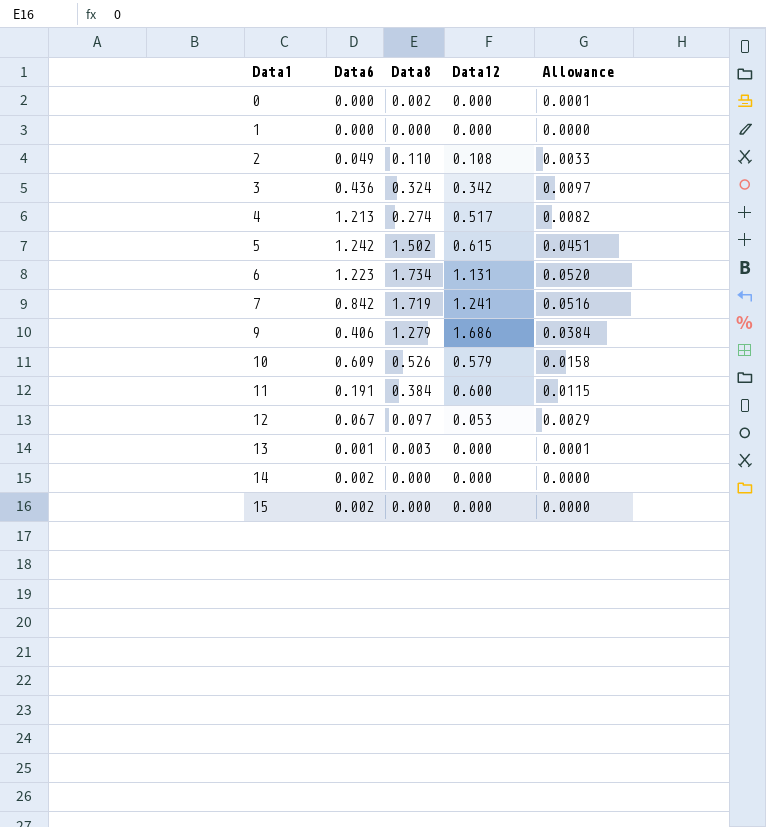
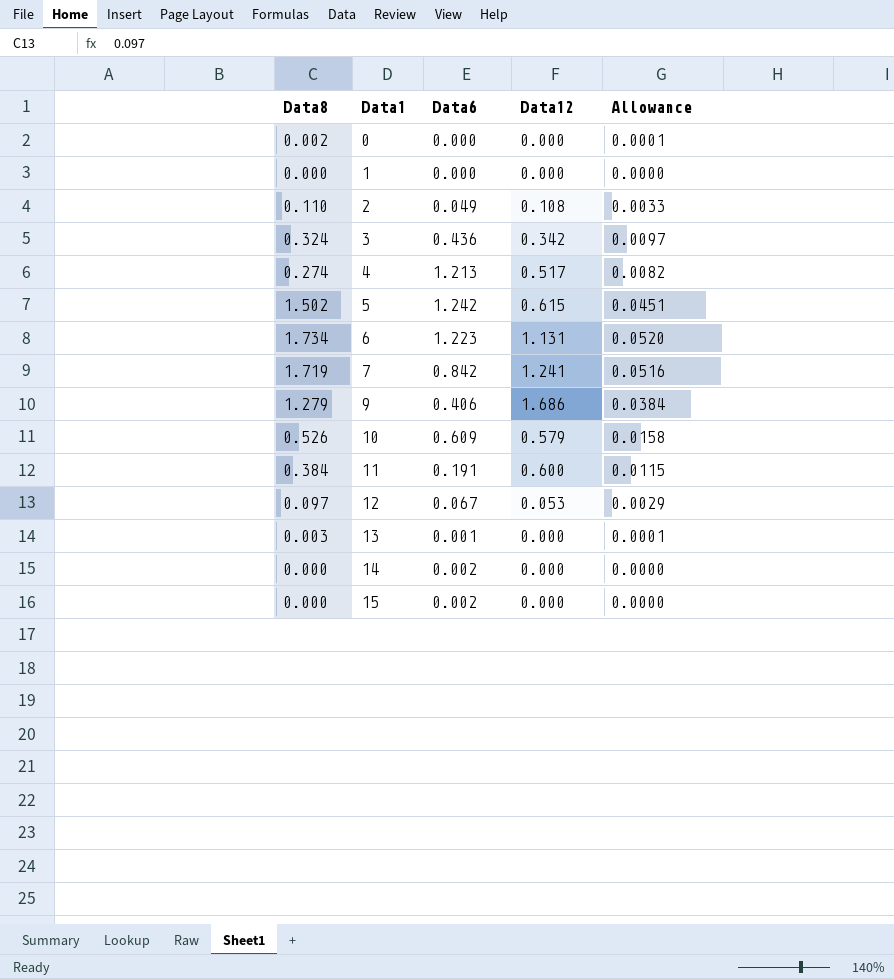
column Data8 | position: 3 -> 1

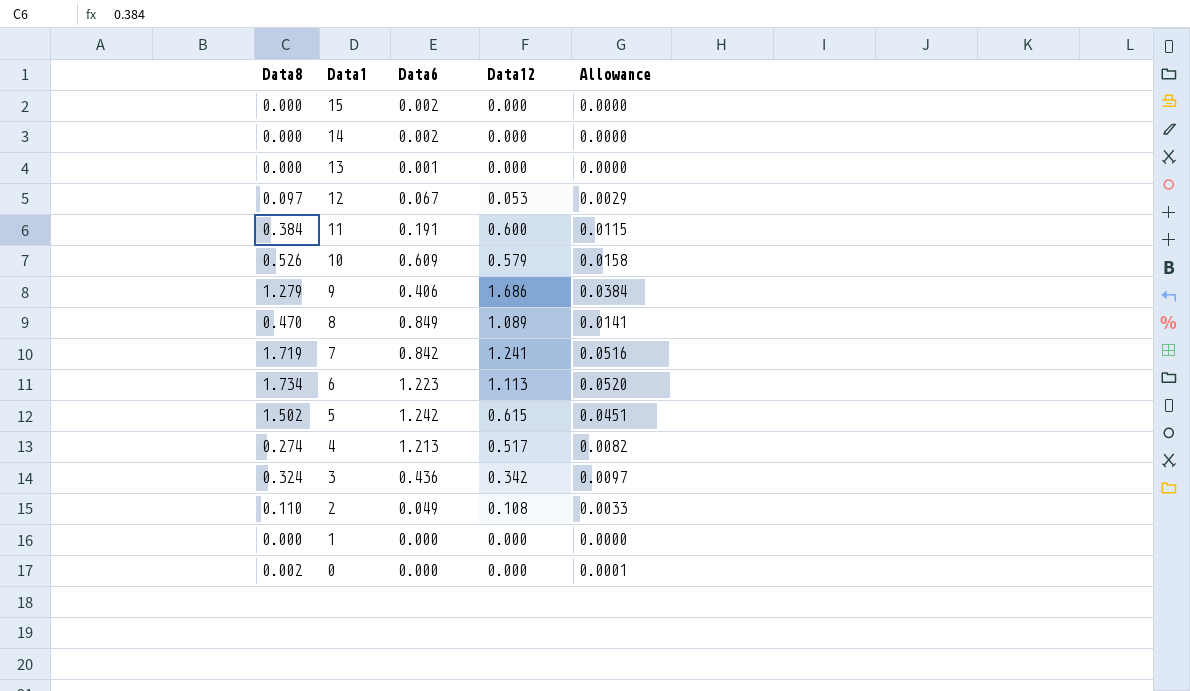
row order: Data1 ascending -> Data1 descending
13 | Data8: 0.003 -> 0.000
13 | Allowance: 0.0001 -> 0.0000
row 8: none -> 0.470 | 0.849 | 1.089 | 0.0141
6 | Data12: 1.131 -> 1.113

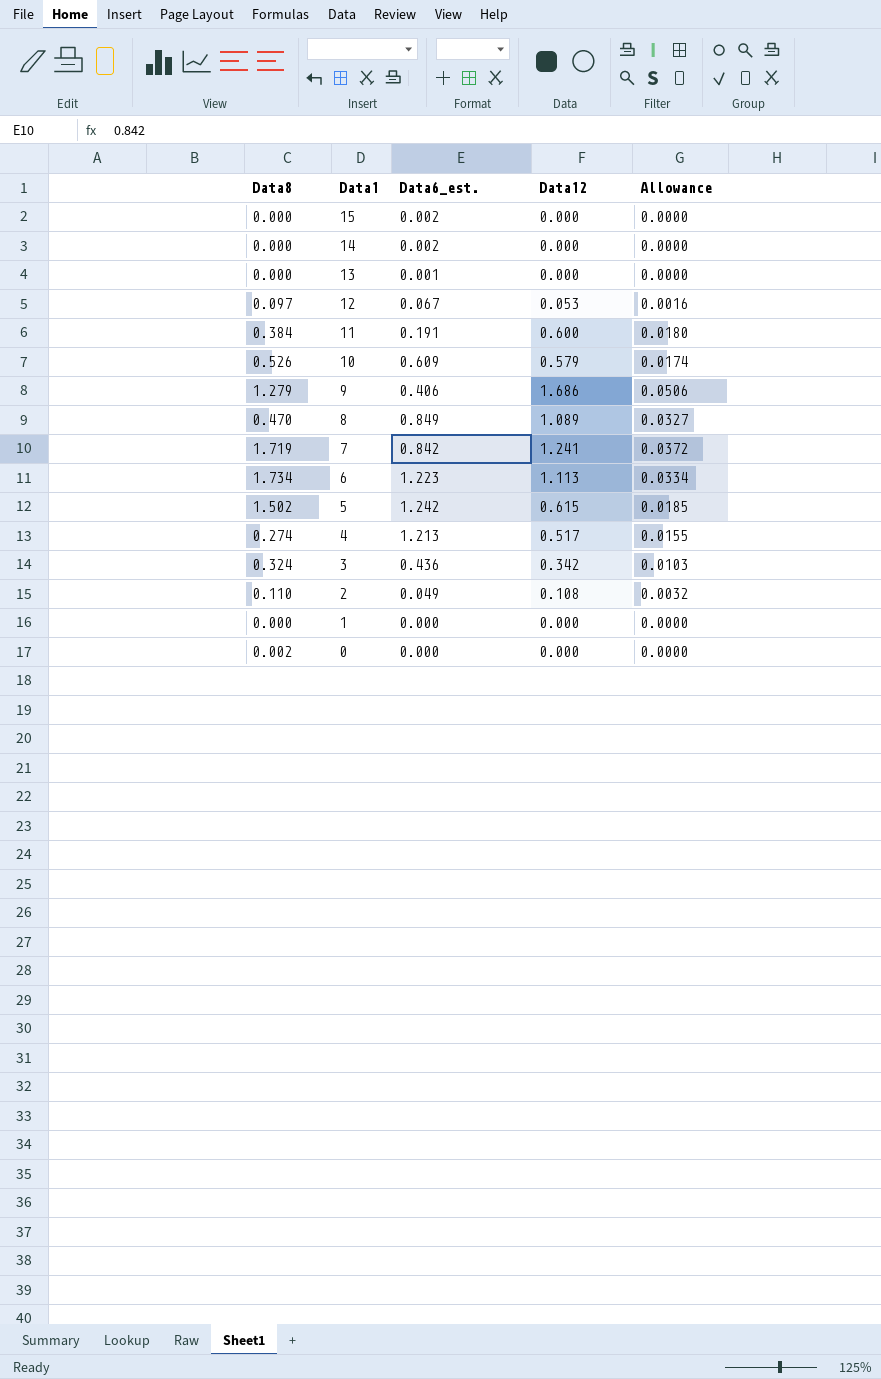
column name: Data6 -> Data6_est.
column Allowance | formula: [Data8] * 0.03 -> [Data12] * 0.03

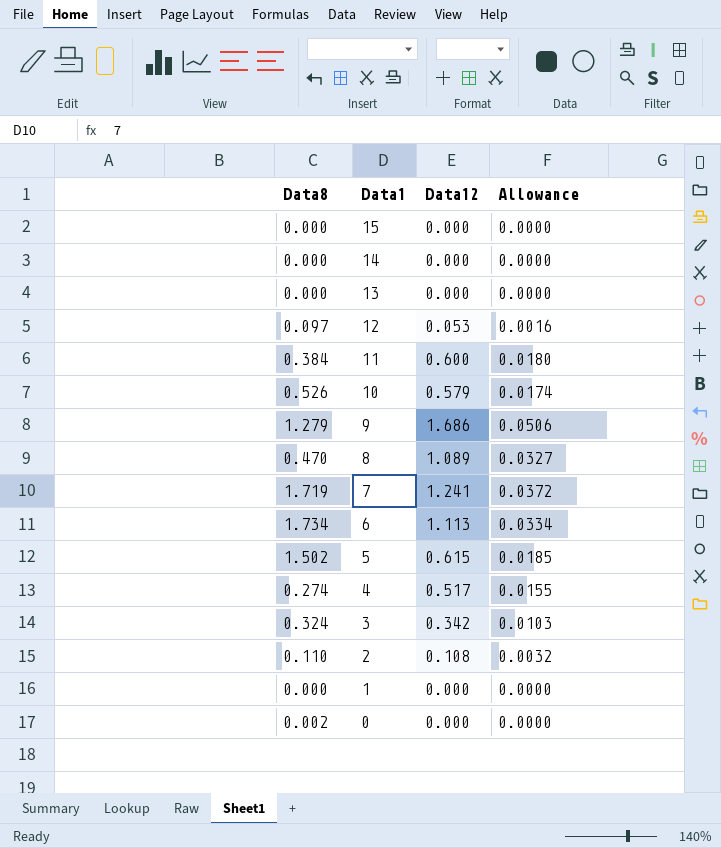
column Data6_est. | position: 3 -> none

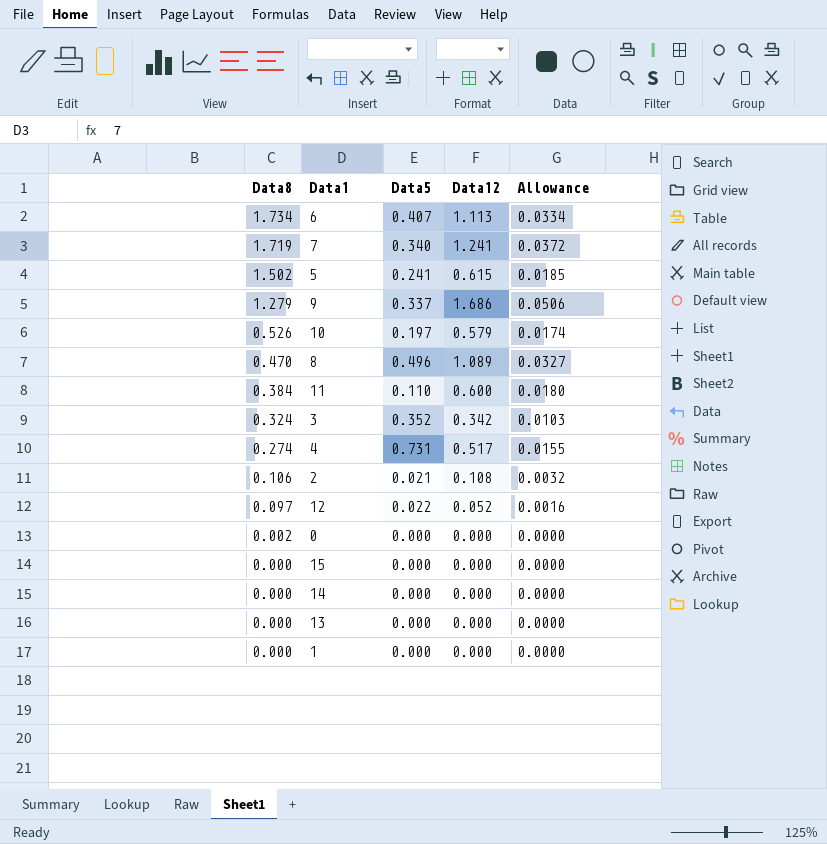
row order: Data1 descending -> Data8 descending
column Data5 | position: none -> 3
2 | Data8: 0.110 -> 0.106
12 | Data12: 0.053 -> 0.052

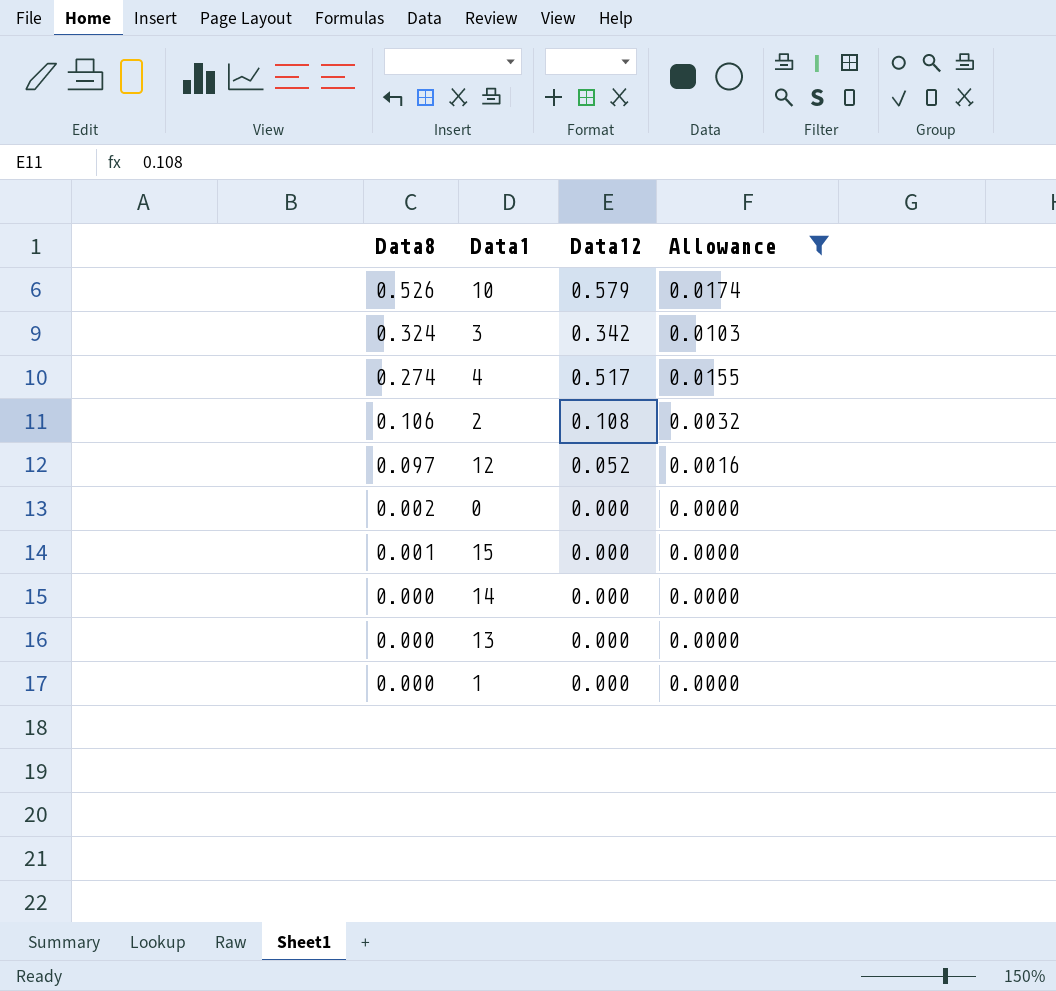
filter: none -> Allowance <= 0.0174
column Data5 | position: 3 -> none
15 | Data8: 0.000 -> 0.001

